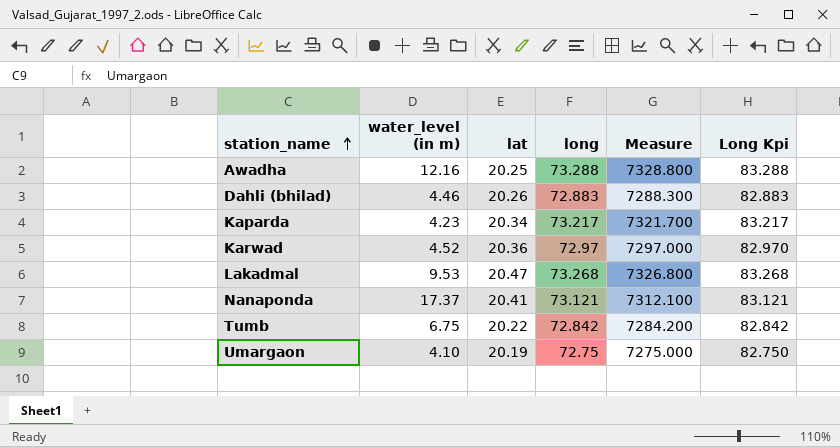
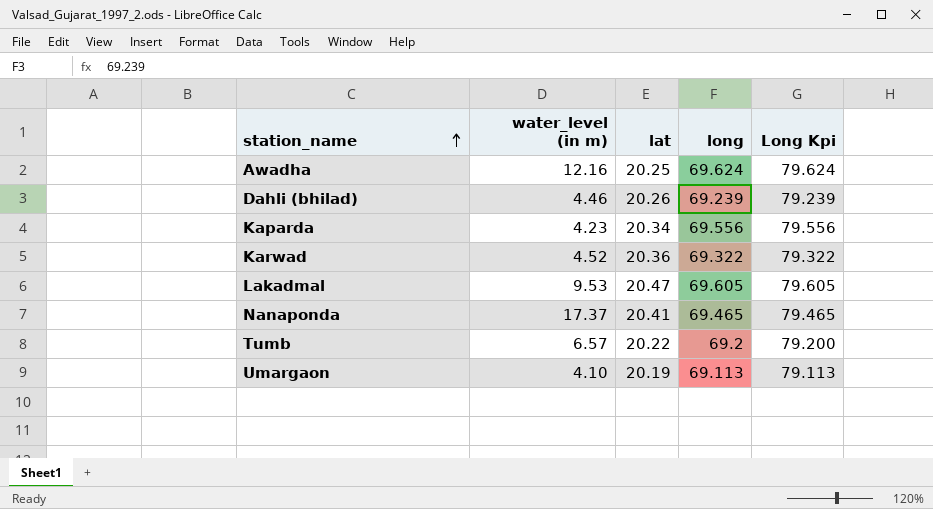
column Measure | formula: [long] * 100 -> none
Awadha | long: 73.288 -> 69.624
Awadha | Long Kpi: 83.288 -> 79.624
Dahli (bhilad) | long: 72.883 -> 69.239
Dahli (bhilad) | Long Kpi: 82.883 -> 79.239
Kaparda | long: 73.217 -> 69.556
Kaparda | Long Kpi: 83.217 -> 79.556
Karwad | long: 72.97 -> 69.322
Karwad | Long Kpi: 82.970 -> 79.322
Lakadmal | long: 73.268 -> 69.605
Lakadmal | Long Kpi: 83.268 -> 79.605
Nanaponda | long: 73.121 -> 69.465
Nanaponda | Long Kpi: 83.121 -> 79.465
Tumb | water_level (in m): 6.75 -> 6.57
Tumb | long: 72.842 -> 69.2
Tumb | Long Kpi: 82.842 -> 79.200
Umargaon | long: 72.75 -> 69.113
Umargaon | Long Kpi: 82.750 -> 79.113

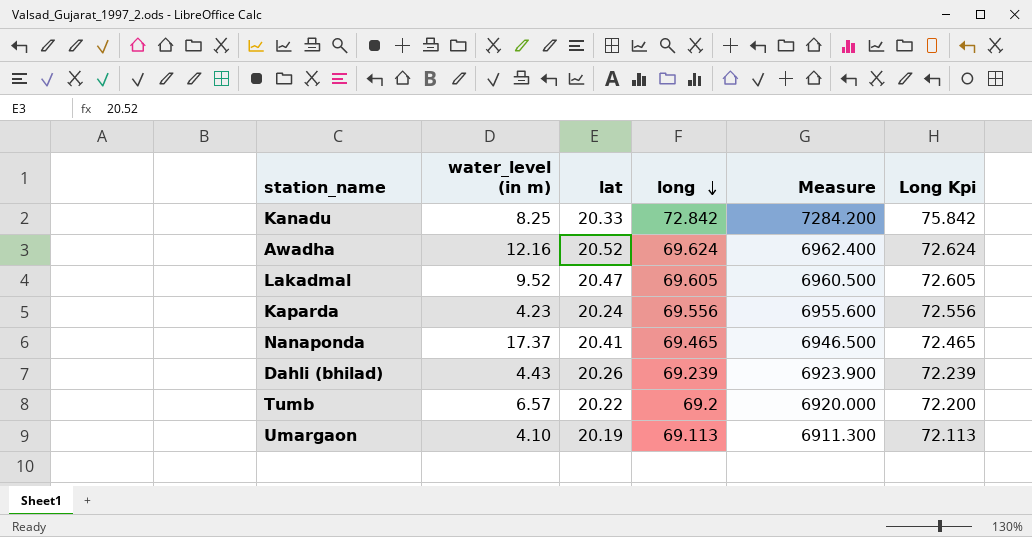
row order: station_name ascending -> long descending
column Measure | formula: none -> [long] * 100
column Long Kpi | formula: [long] + 10 -> [long] + 3
row Karwad: 4.52 | 20.36 | 69.322 | 79.322 -> none
row Kanadu: none -> 8.25 | 20.33 | 72.842 | 7284.200 | 75.842
Awadha | lat: 20.25 -> 20.52
Lakadmal | water_level (in m): 9.53 -> 9.52
Kaparda | lat: 20.34 -> 20.24
Dahli (bhilad) | water_level (in m): 4.46 -> 4.43

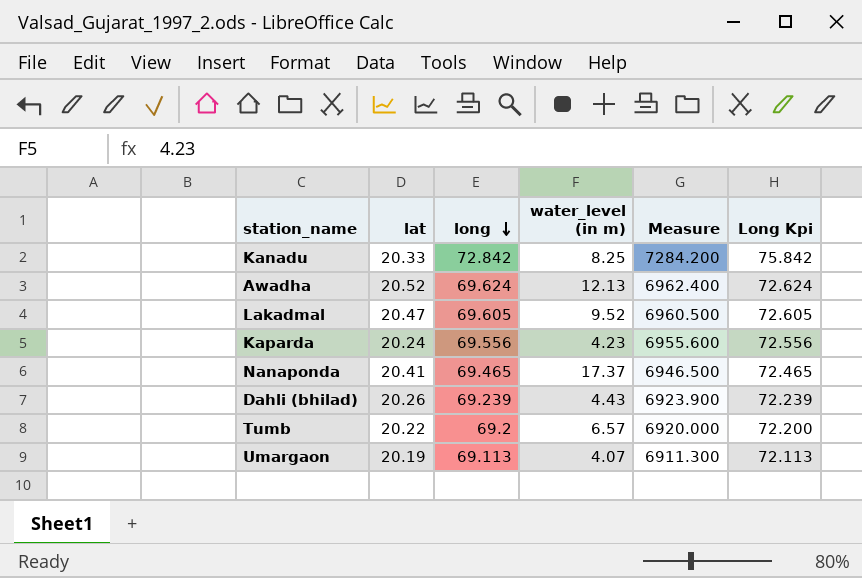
column water_level (in m) | position: 2 -> 4
Awadha | water_level (in m): 12.16 -> 12.13
Umargaon | water_level (in m): 4.10 -> 4.07

